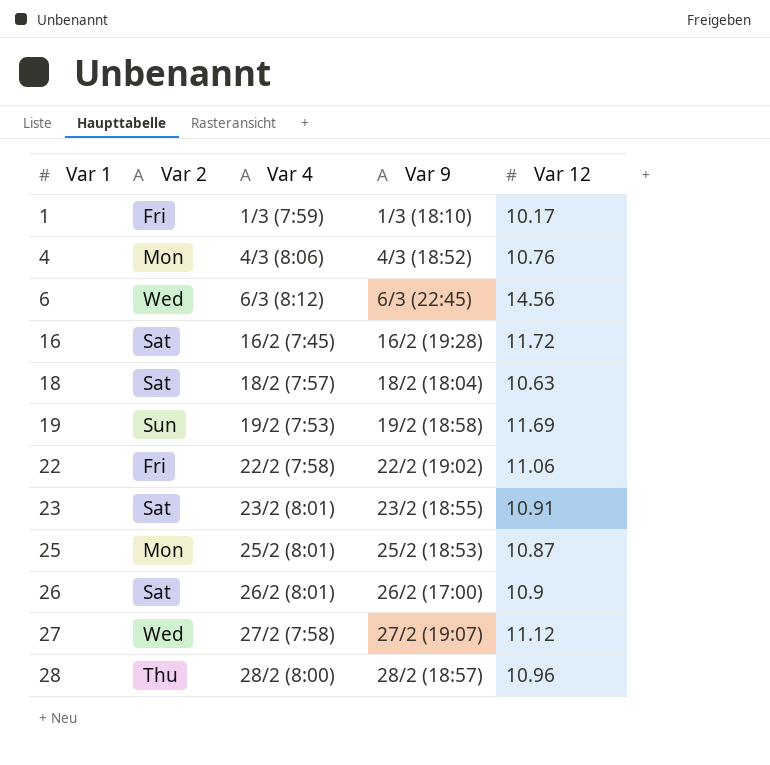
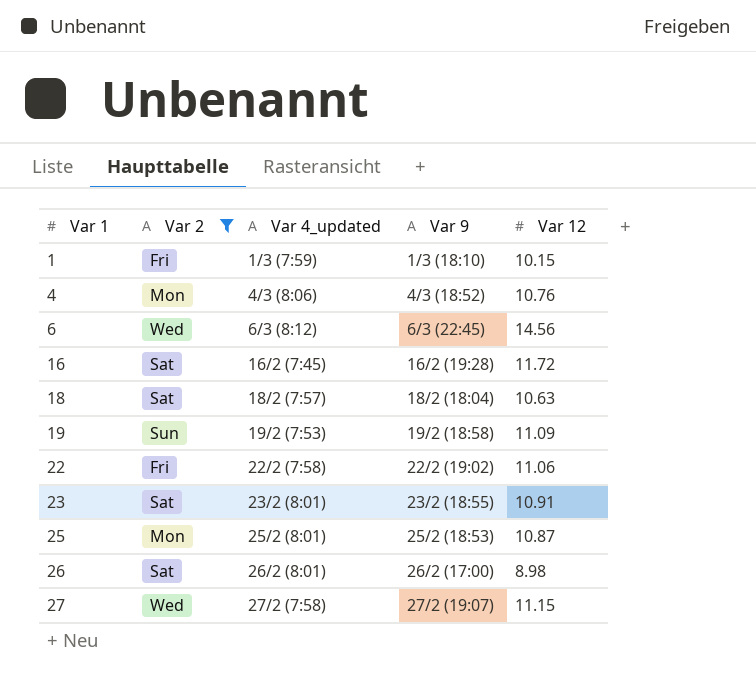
filter: none -> Var 2 != Thu
column name: Var 4 -> Var 4_updated
1 | Var 12: 10.17 -> 10.15
19 | Var 12: 11.69 -> 11.09
26 | Var 12: 10.9 -> 8.98
27 | Var 12: 11.12 -> 11.15

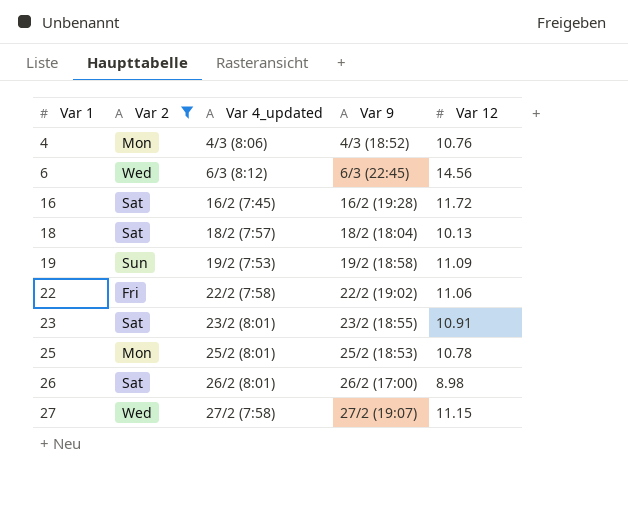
row 1: Fri | 1/3 (7:59) | 1/3 (18:10) | 10.15 -> none
18 | Var 12: 10.63 -> 10.13
25 | Var 12: 10.87 -> 10.78

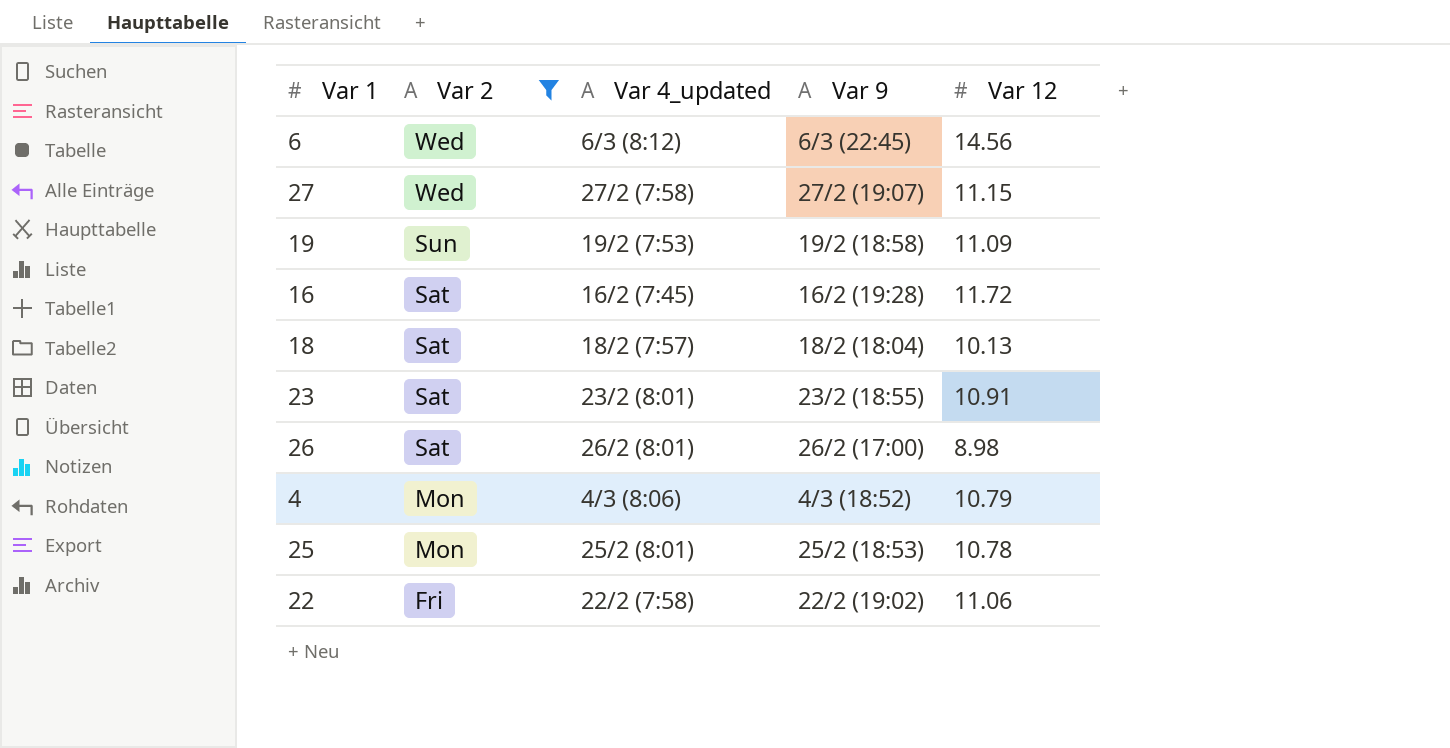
row order: Var 1 ascending -> Var 2 descending
4 | Var 12: 10.76 -> 10.79

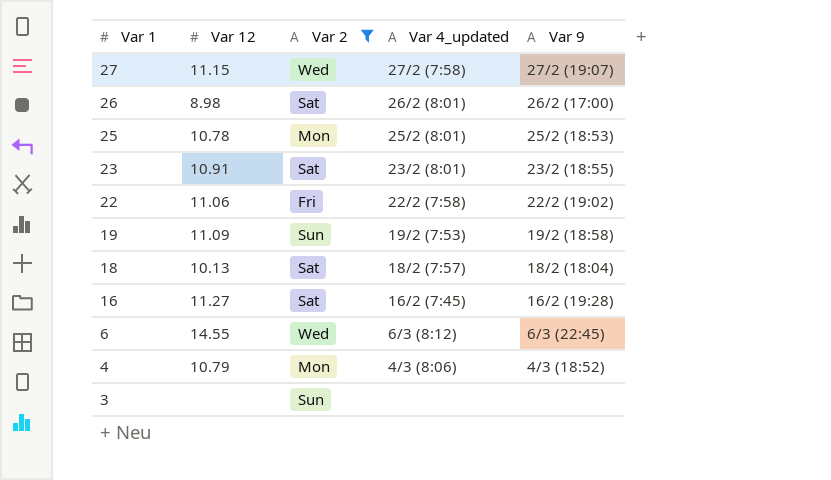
row order: Var 2 descending -> Var 1 descending
column Var 12 | position: 5 -> 2
16 | Var 12: 11.72 -> 11.27
6 | Var 12: 14.56 -> 14.55
row 3: none -> none | Sun | none | none

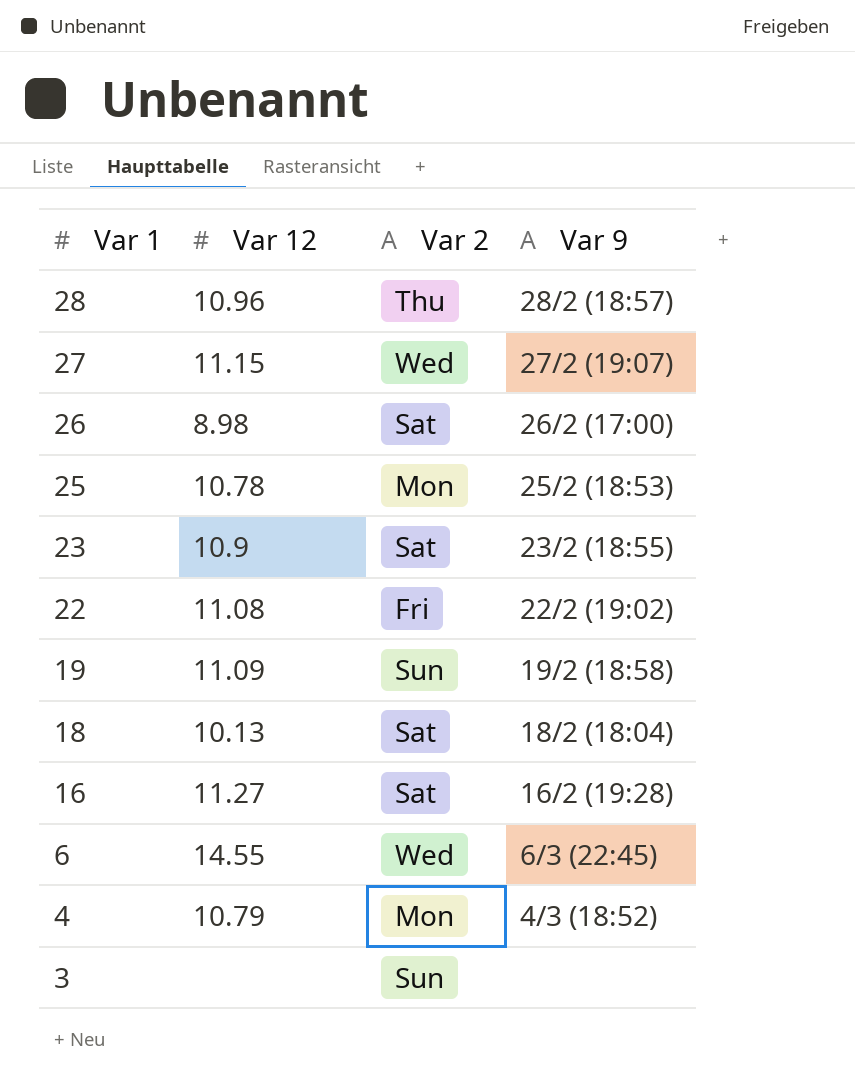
filter: Var 2 != Thu -> none
column Var 4_updated | position: 4 -> none
23 | Var 12: 10.91 -> 10.9
22 | Var 12: 11.06 -> 11.08

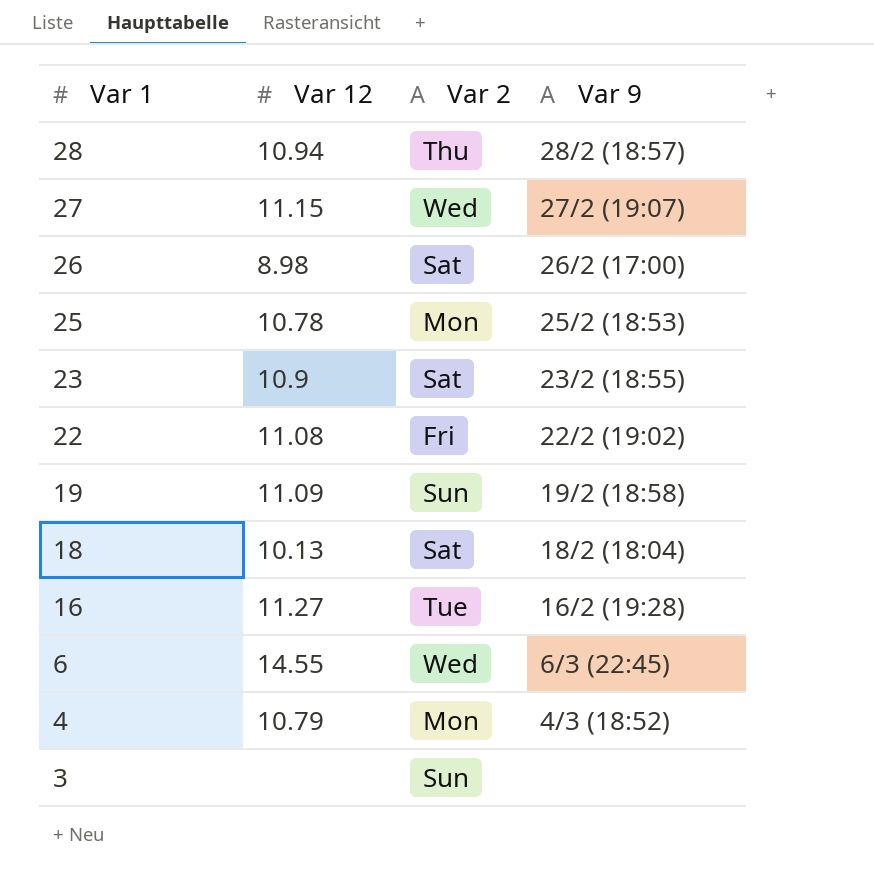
28 | Var 12: 10.96 -> 10.94
16 | Var 2: Sat -> Tue

